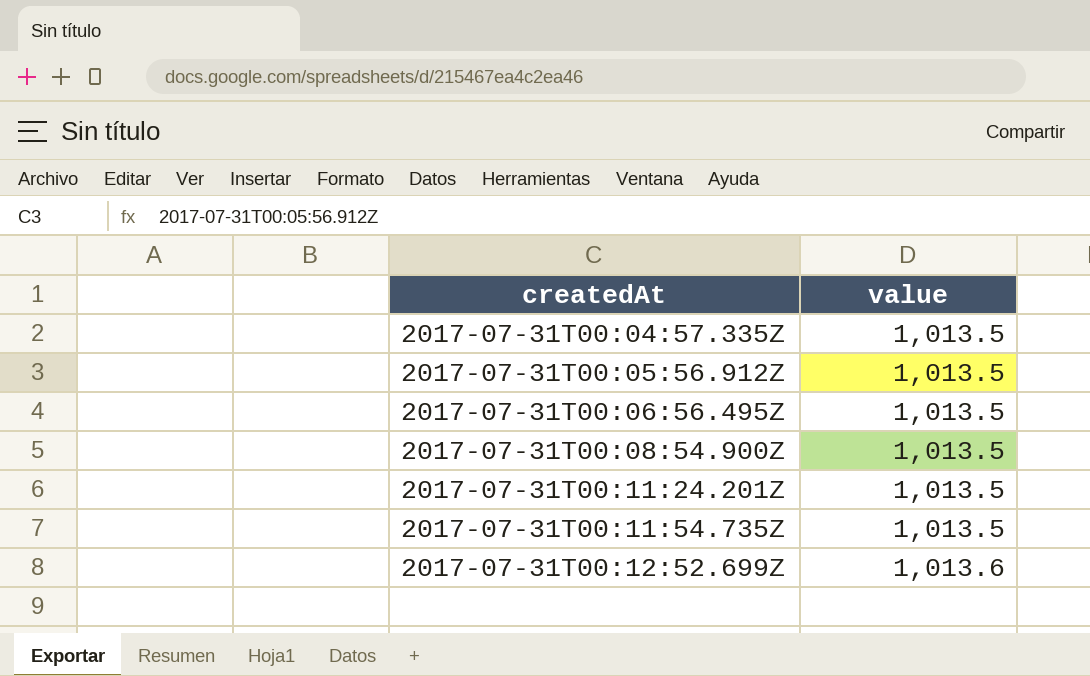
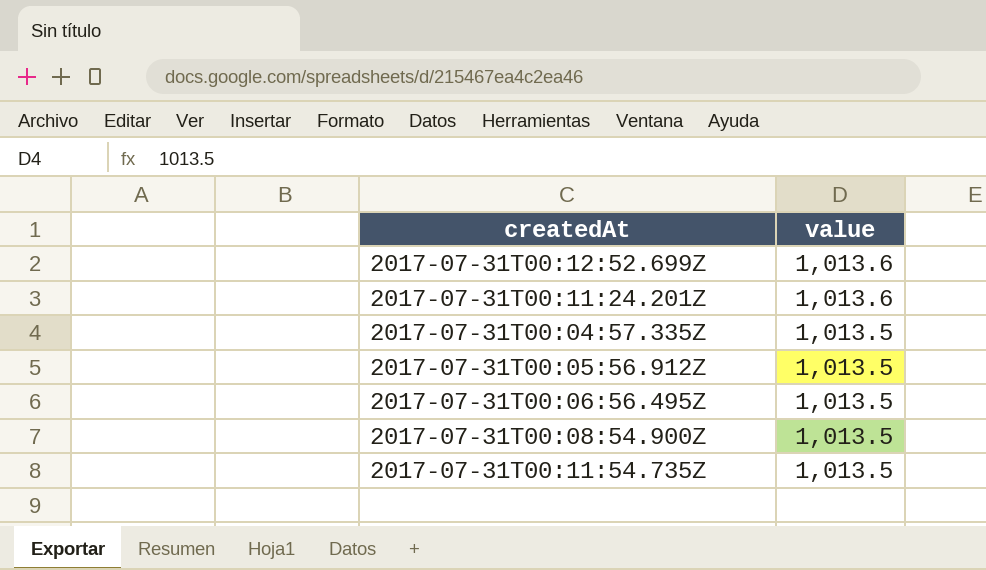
row order: createdAt ascending -> value descending
2017-07-31T00:11:24.201Z | value: 1,013.5 -> 1,013.6

